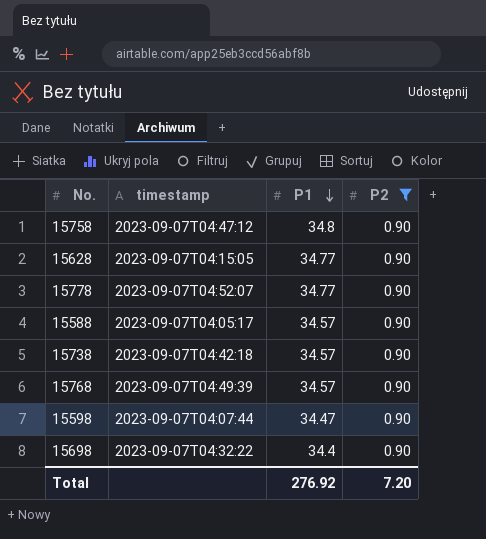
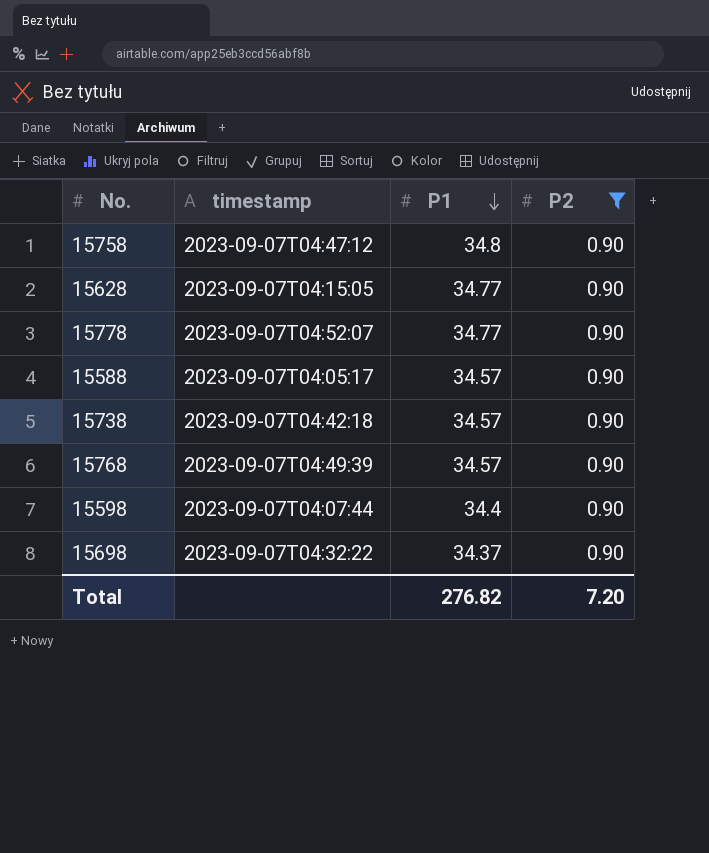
15598 | P1: 34.47 -> 34.4
15698 | P1: 34.4 -> 34.37
Total | P1: 276.92 -> 276.82

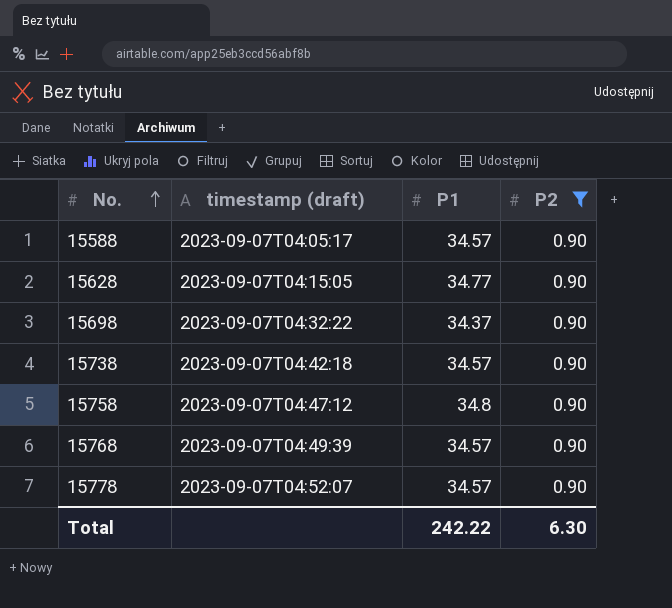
row order: P1 descending -> No. ascending
column name: timestamp -> timestamp (draft)
row 15598: 2023-09-07T04:07:44 | 34.4 | 0.90 -> none
15778 | P1: 34.77 -> 34.57
Total | P1: 276.82 -> 242.22
Total | P2: 7.20 -> 6.30

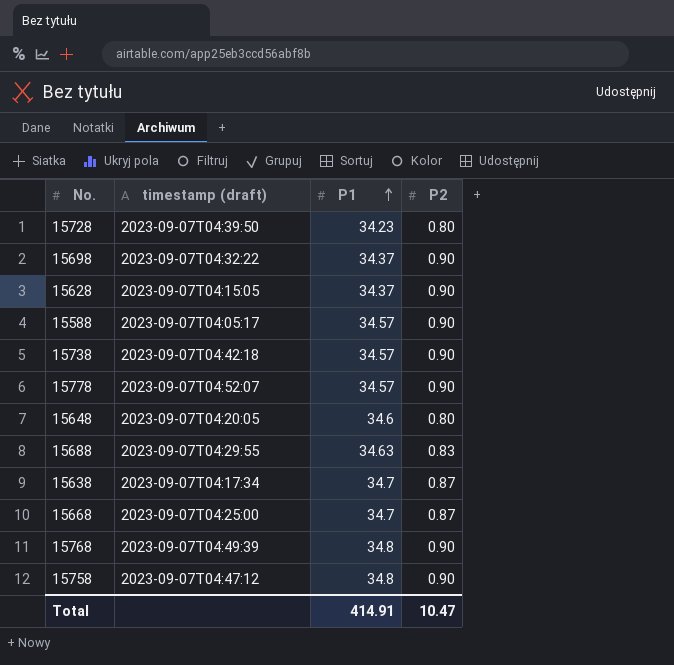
filter: P2 = 0.90 -> none
row order: No. ascending -> P1 ascending
15628 | P1: 34.77 -> 34.37
15768 | P1: 34.57 -> 34.8
Total | P1: 242.22 -> 414.91
Total | P2: 6.30 -> 10.47

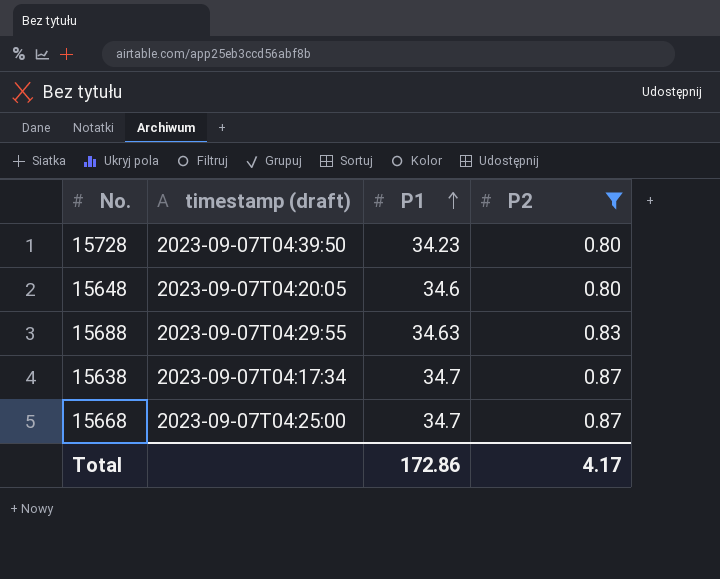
filter: none -> P2 != 0.90
Total | P1: 414.91 -> 172.86
Total | P2: 10.47 -> 4.17

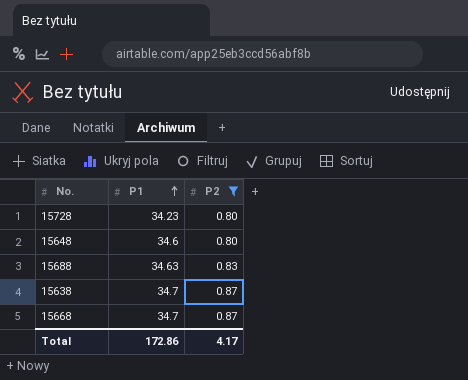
column timestamp (draft) | position: 2 -> none

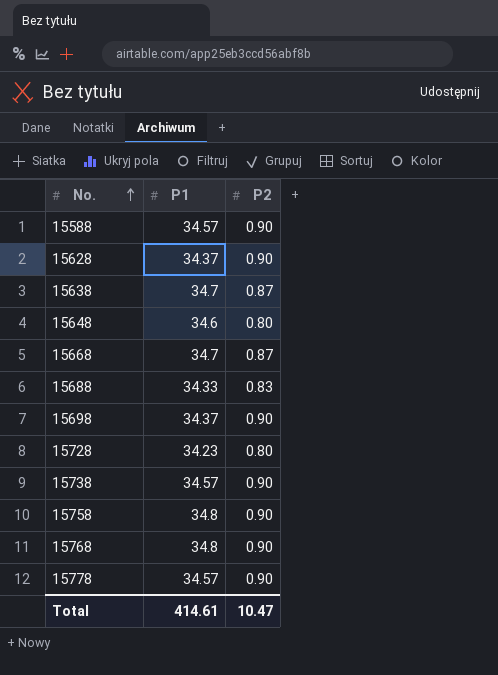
filter: P2 != 0.90 -> none
row order: P1 ascending -> No. ascending
15688 | P1: 34.63 -> 34.33
Total | P1: 172.86 -> 414.61
Total | P2: 4.17 -> 10.47

